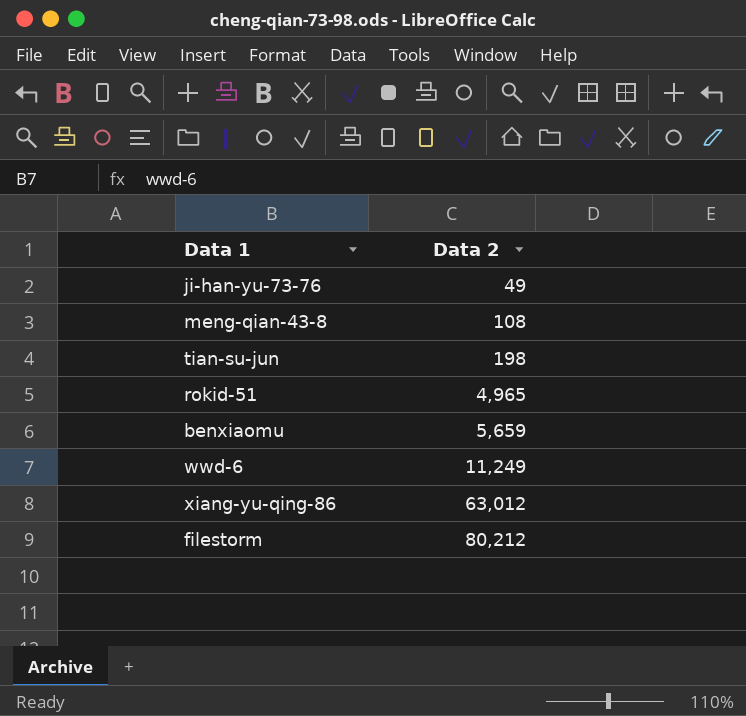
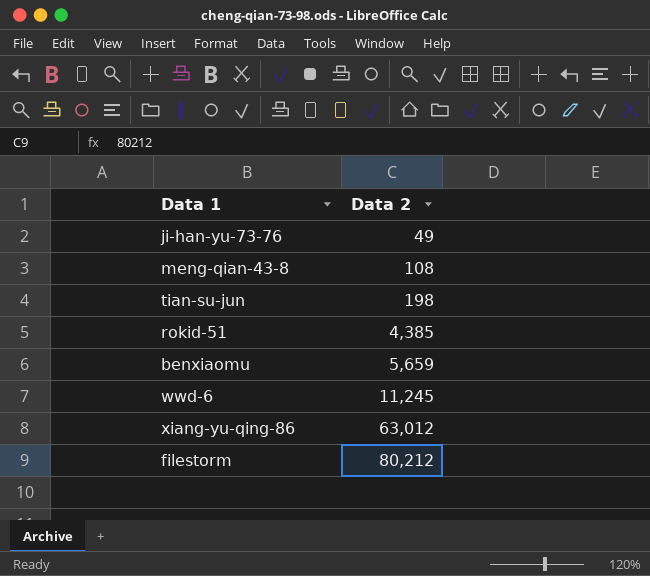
rokid-51 | Data 2: 4,965 -> 4,385
wwd-6 | Data 2: 11,249 -> 11,245

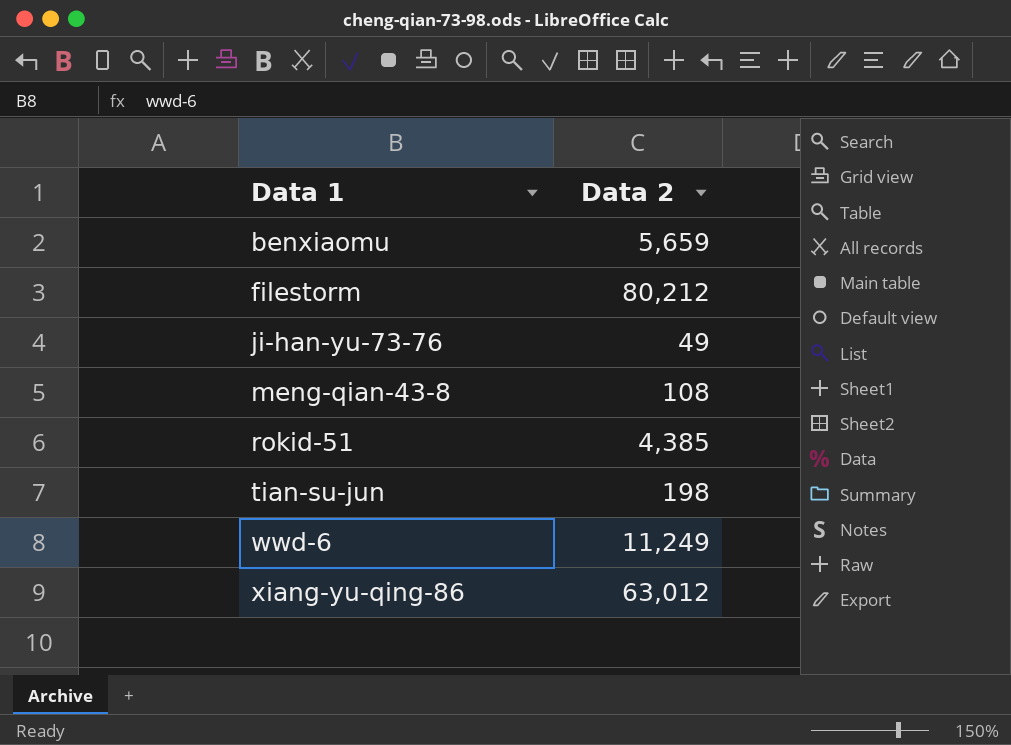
row order: Data 2 ascending -> Data 1 ascending
wwd-6 | Data 2: 11,245 -> 11,249

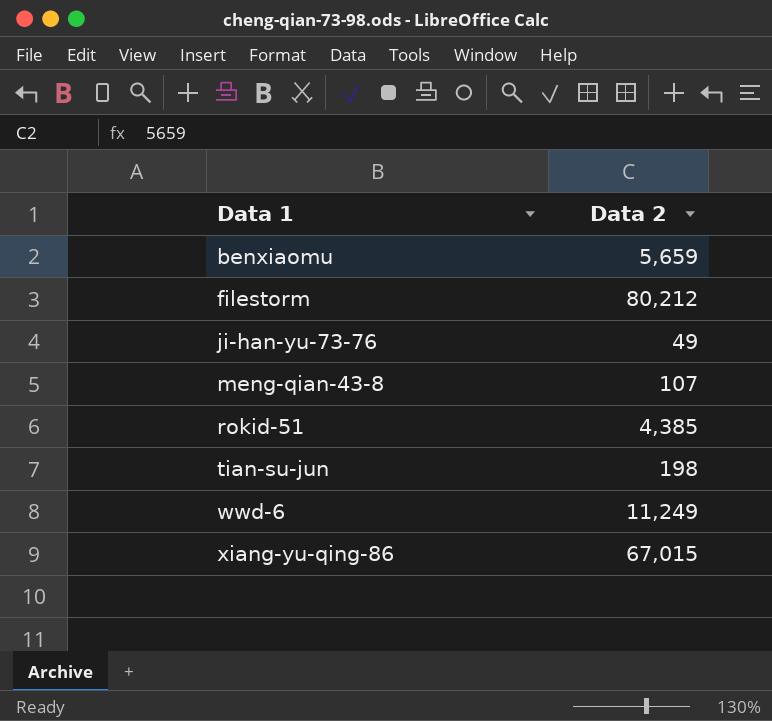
meng-qian-43-8 | Data 2: 108 -> 107
xiang-yu-qing-86 | Data 2: 63,012 -> 67,015

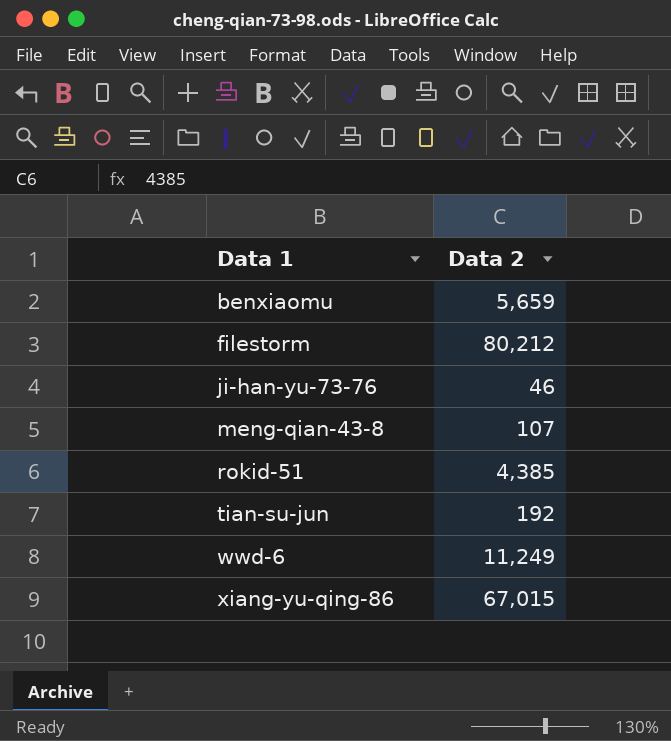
ji-han-yu-73-76 | Data 2: 49 -> 46
tian-su-jun | Data 2: 198 -> 192

